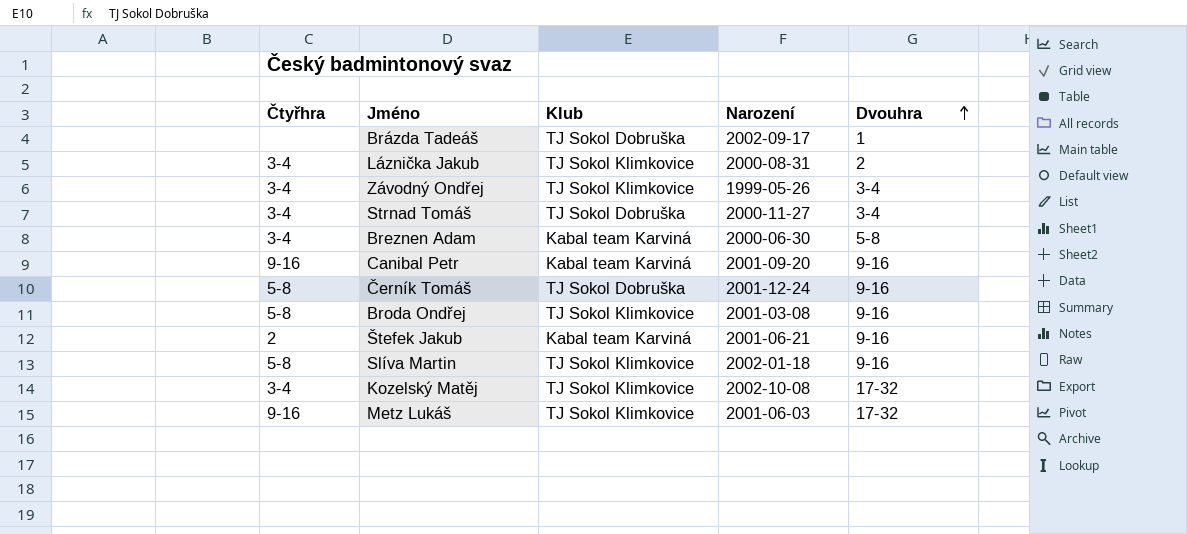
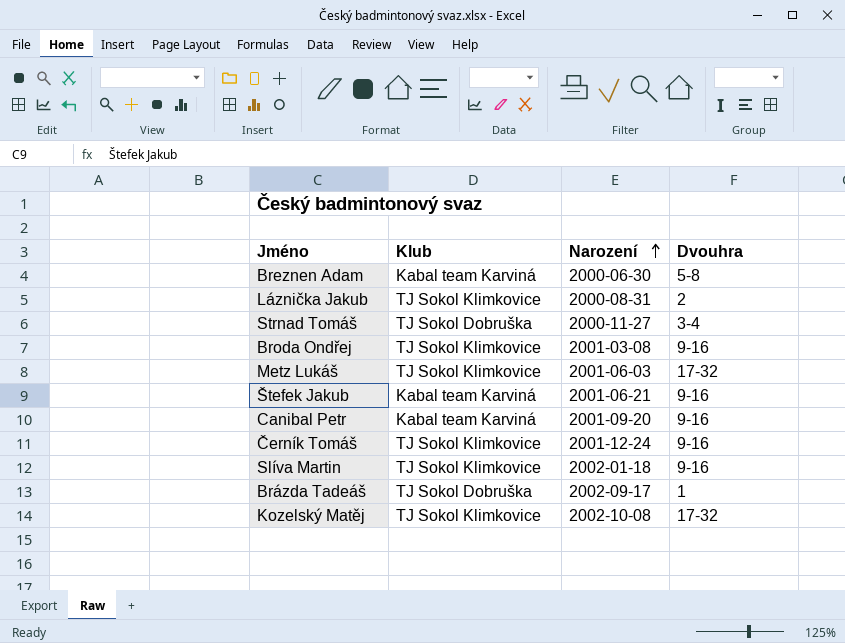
row order: Dvouhra ascending -> Narození ascending
column Čtyřhra | position: 1 -> none
row Závodný Ondřej: 3-4 | TJ Sokol Klimkovice | 1999-05-26 | 3-4 -> none
Černík Tomáš | Klub: TJ Sokol Dobruška -> TJ Sokol Klimkovice

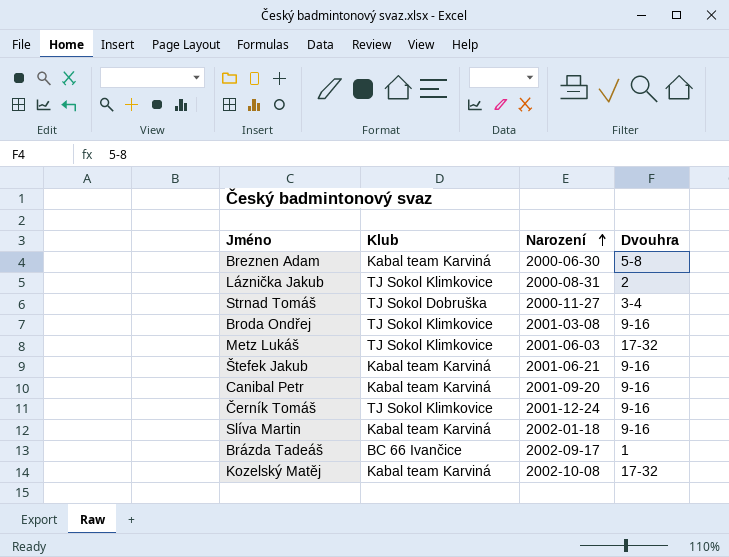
Slíva Martin | Klub: TJ Sokol Klimkovice -> Kabal team Karviná
Brázda Tadeáš | Klub: TJ Sokol Dobruška -> BC 66 Ivančice
Kozelský Matěj | Klub: TJ Sokol Klimkovice -> Kabal team Karviná

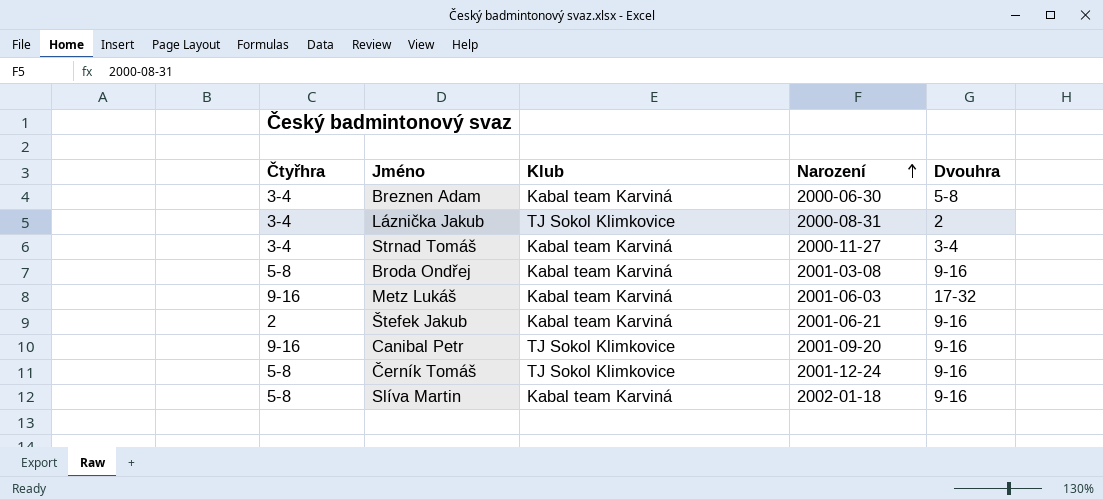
column Čtyřhra | position: none -> 1
row Brázda Tadeáš: BC 66 Ivančice | 2002-09-17 | 1 -> none
row Kozelský Matěj: Kabal team Karviná | 2002-10-08 | 17-32 -> none
Strnad Tomáš | Klub: TJ Sokol Dobruška -> Kabal team Karviná
Broda Ondřej | Klub: TJ Sokol Klimkovice -> Kabal team Karviná
Metz Lukáš | Klub: TJ Sokol Klimkovice -> Kabal team Karviná
Canibal Petr | Klub: Kabal team Karviná -> TJ Sokol Klimkovice

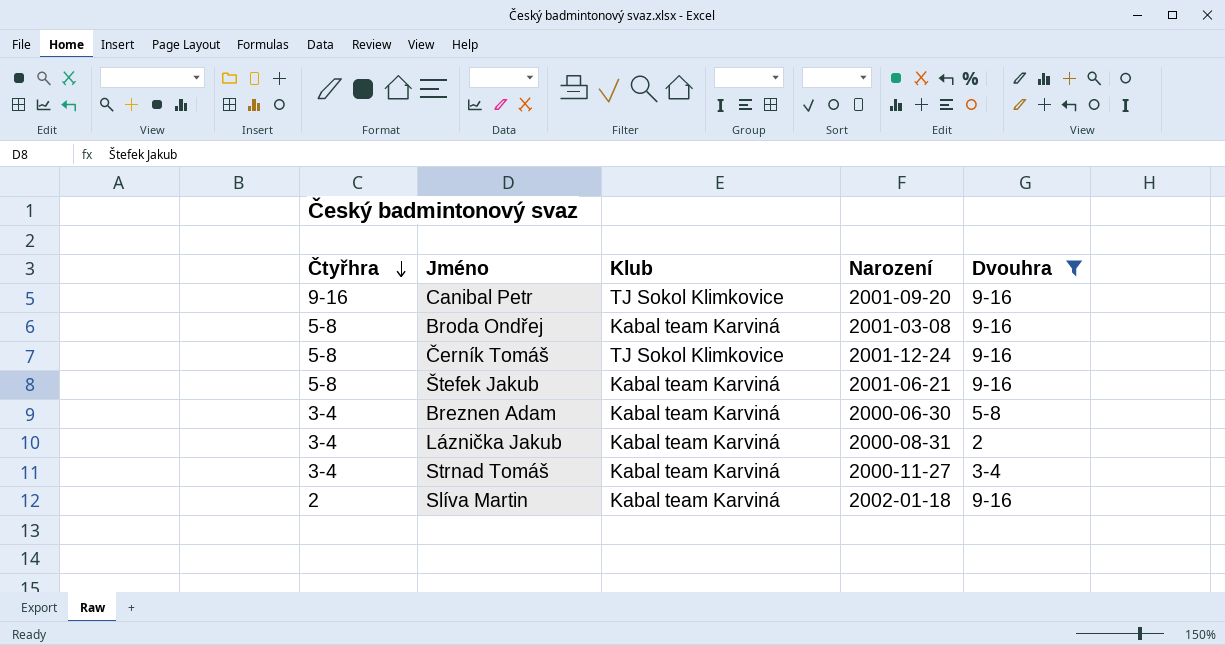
filter: none -> Dvouhra != 17-32
row order: Narození ascending -> Čtyřhra descending
Štefek Jakub | Čtyřhra: 2 -> 5-8
Láznička Jakub | Klub: TJ Sokol Klimkovice -> Kabal team Karviná
Slíva Martin | Čtyřhra: 5-8 -> 2

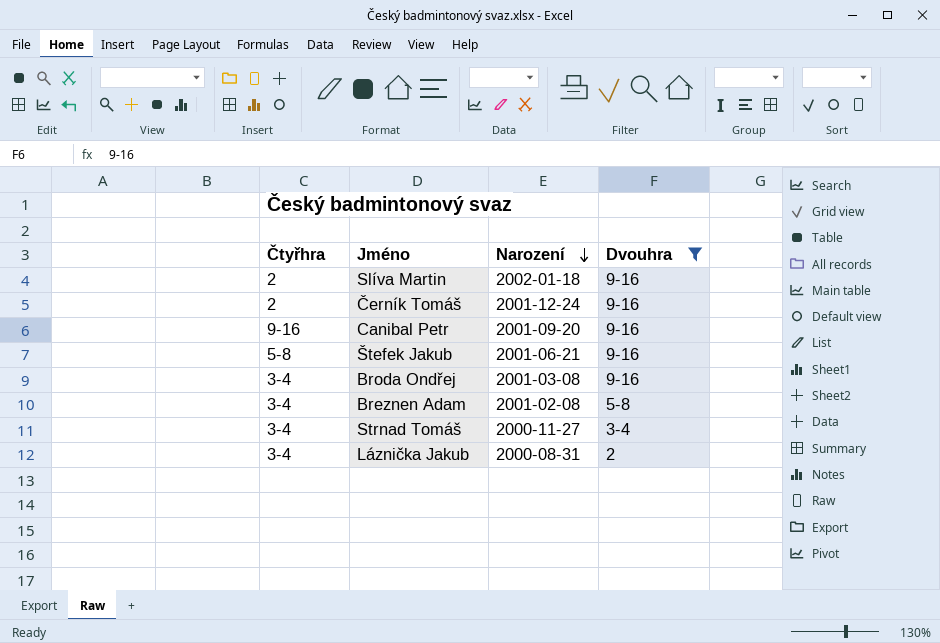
row order: Čtyřhra descending -> Narození descending
column Klub | position: 3 -> none
Černík Tomáš | Čtyřhra: 5-8 -> 2
Broda Ondřej | Čtyřhra: 5-8 -> 3-4
Breznen Adam | Narození: 2000-06-30 -> 2001-02-08

